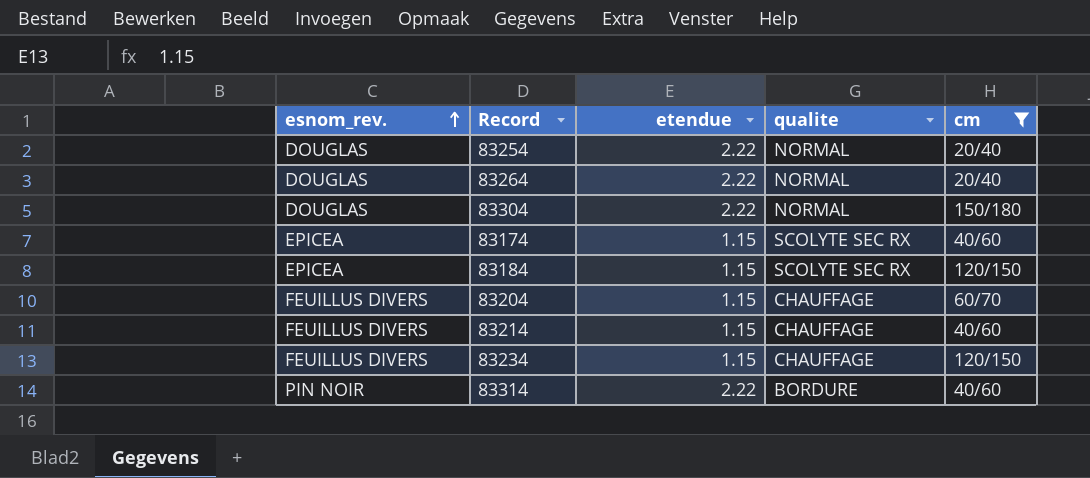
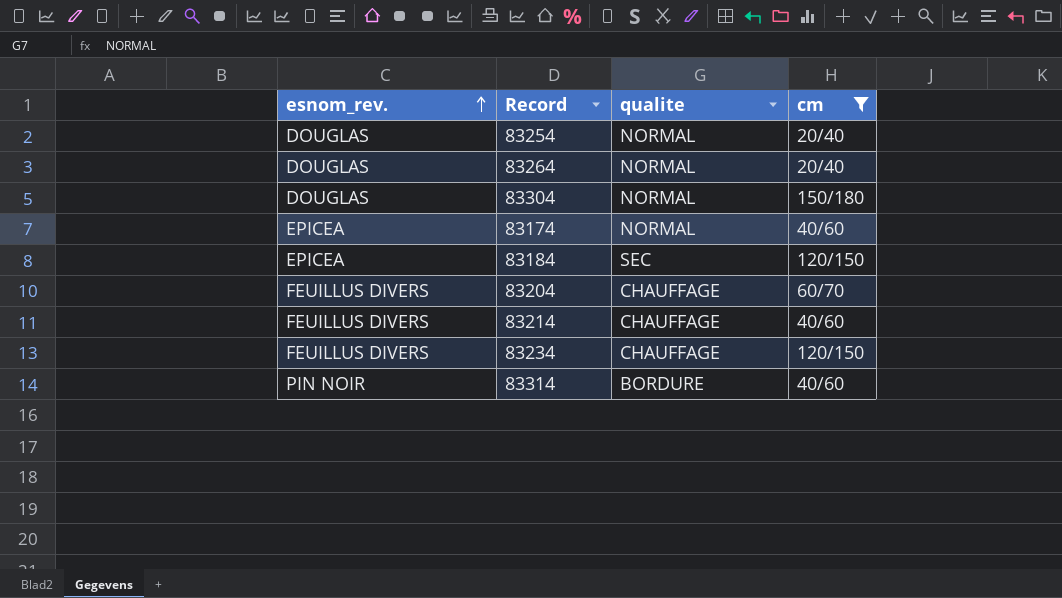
column etendue | position: 3 -> none
83174 | qualite: SCOLYTE SEC RX -> NORMAL
83184 | qualite: SCOLYTE SEC RX -> SEC

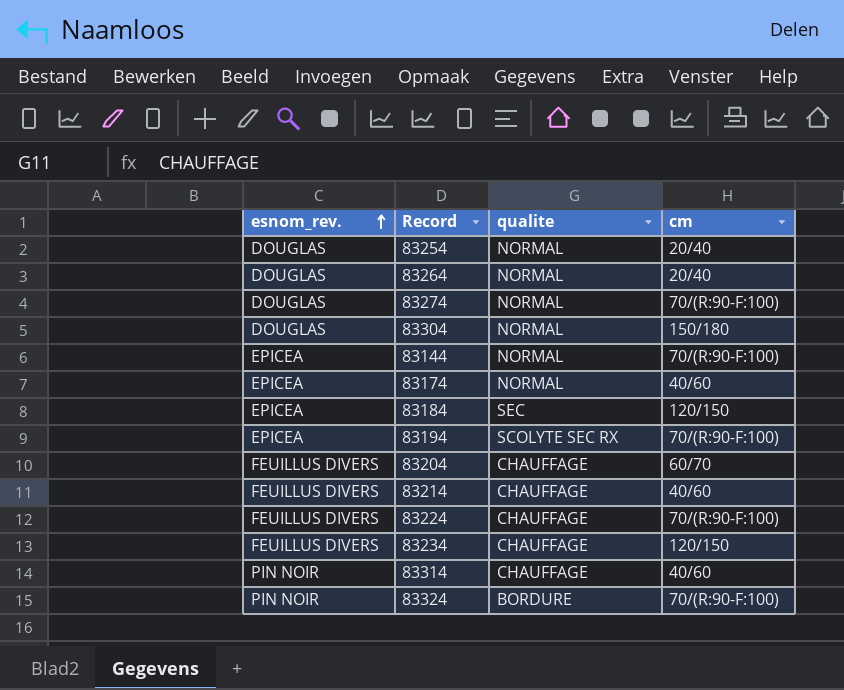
filter: cm != 70/(R:90-F:100) -> none
83314 | qualite: BORDURE -> CHAUFFAGE

